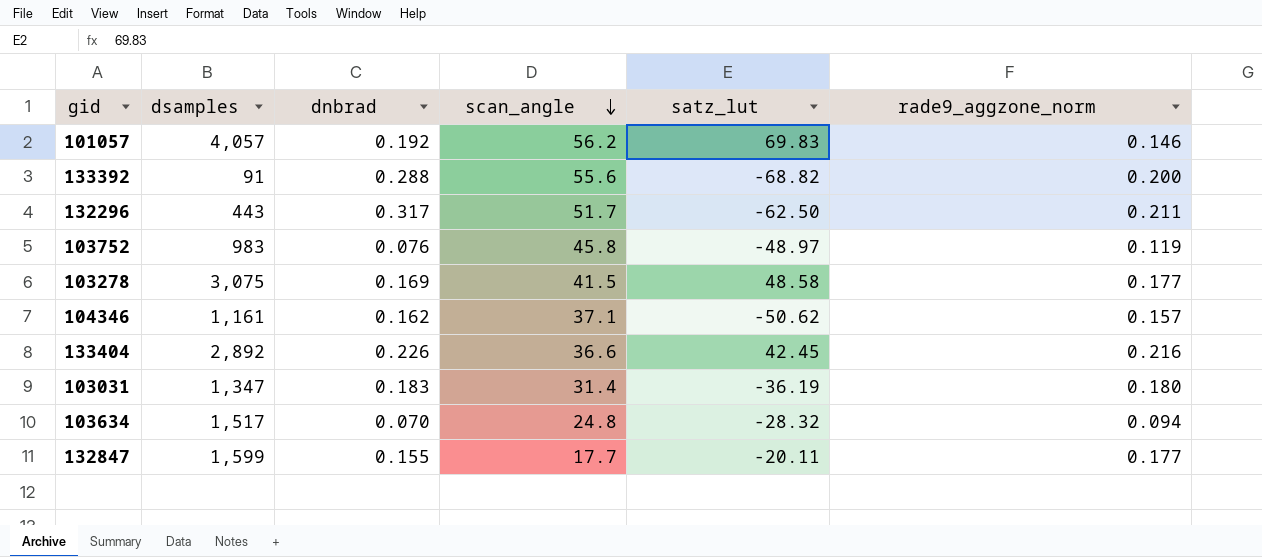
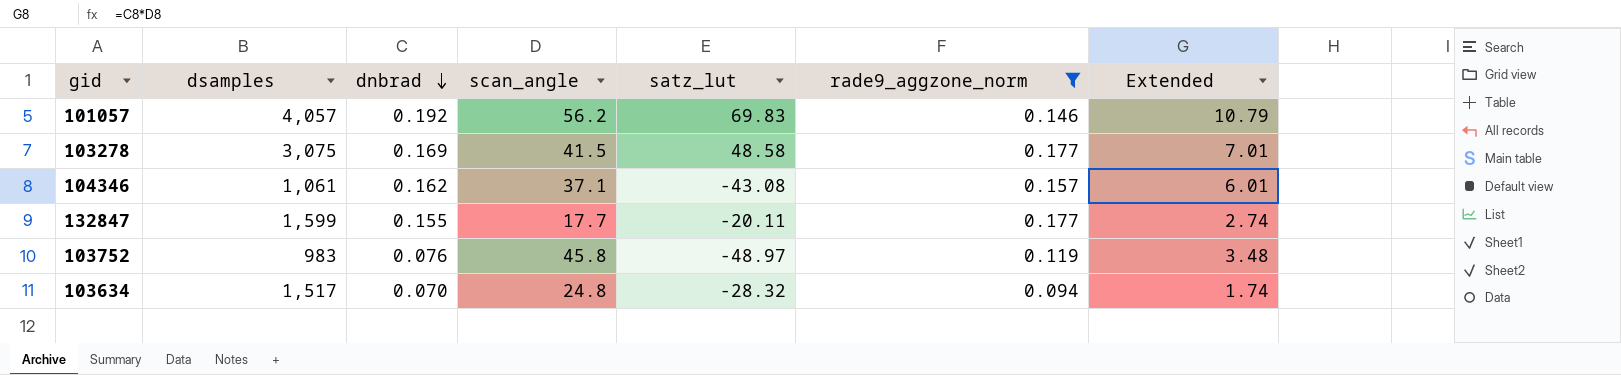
filter: none -> rade9_aggzone_norm <= 0.177
row order: scan_angle descending -> dnbrad descending
column Extended | formula: none -> [dnbrad] * [scan_angle]
104346 | dsamples: 1,161 -> 1,061
104346 | satz_lut: -50.62 -> -43.08

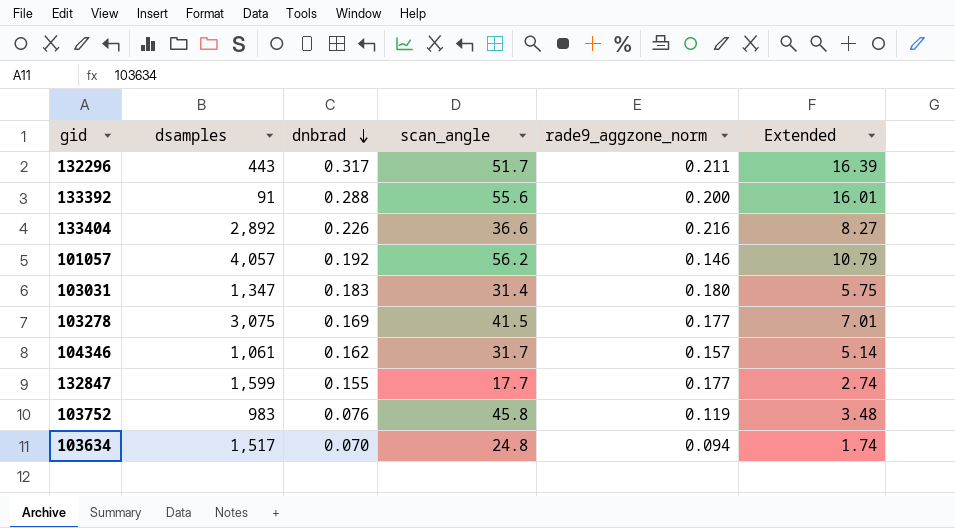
filter: rade9_aggzone_norm <= 0.177 -> none
column satz_lut | position: 5 -> none
104346 | scan_angle: 37.1 -> 31.7
104346 | Extended: 6.01 -> 5.14

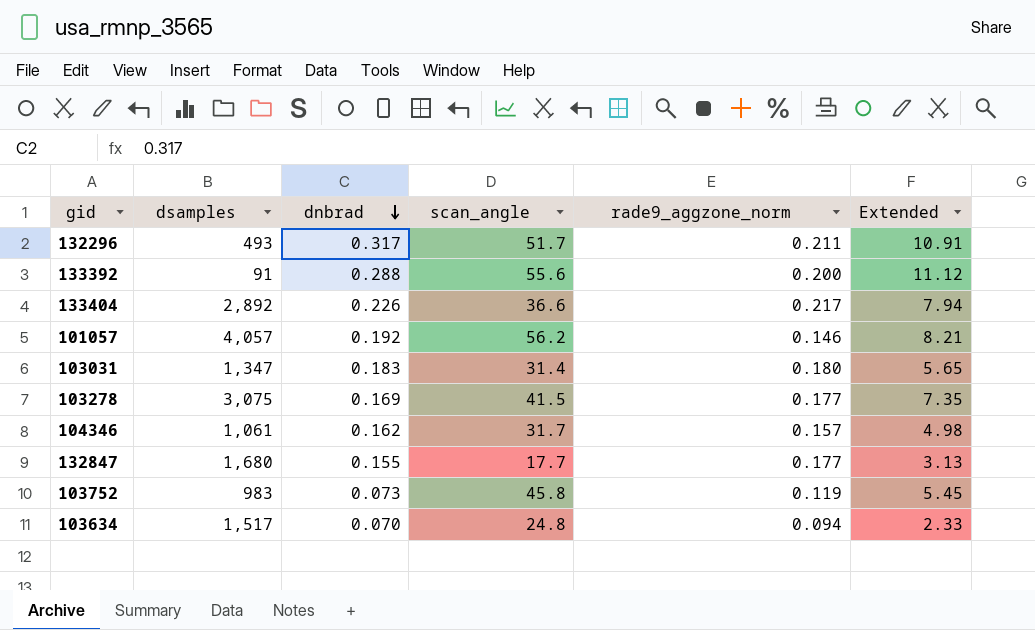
column Extended | formula: [dnbrad] * [scan_angle] -> [scan_angle] * [rade9_aggzone_norm]
132296 | dsamples: 443 -> 493
133404 | rade9_aggzone_norm: 0.216 -> 0.217
132847 | dsamples: 1,599 -> 1,680
103752 | dnbrad: 0.076 -> 0.073

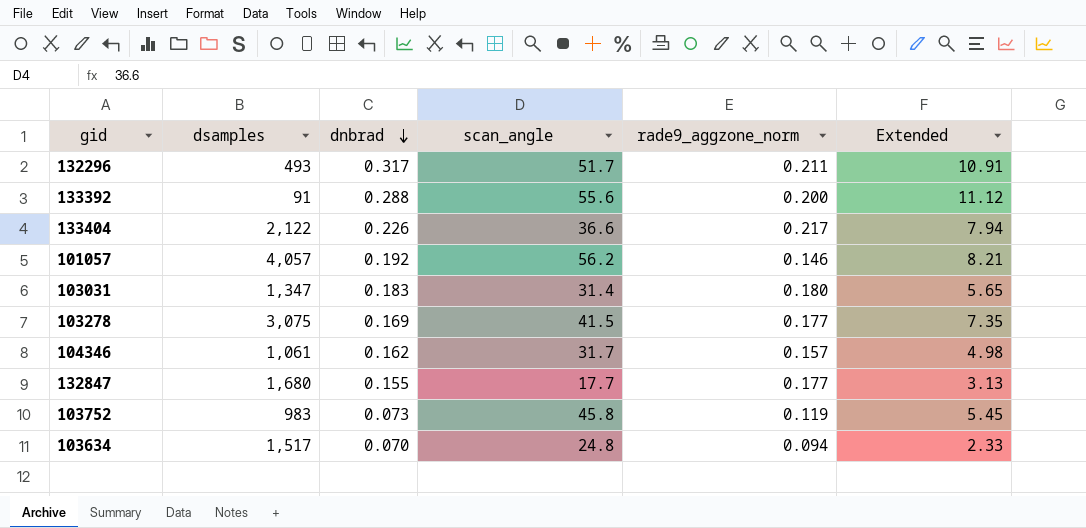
133404 | dsamples: 2,892 -> 2,122

